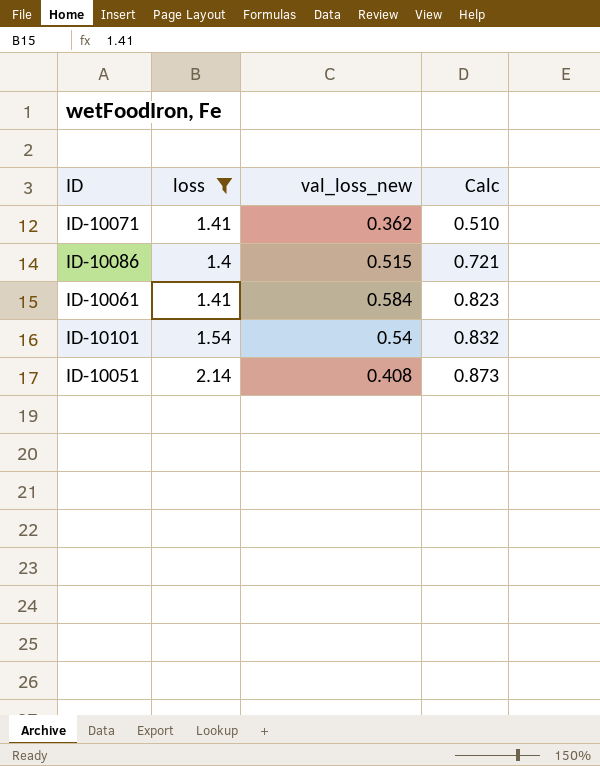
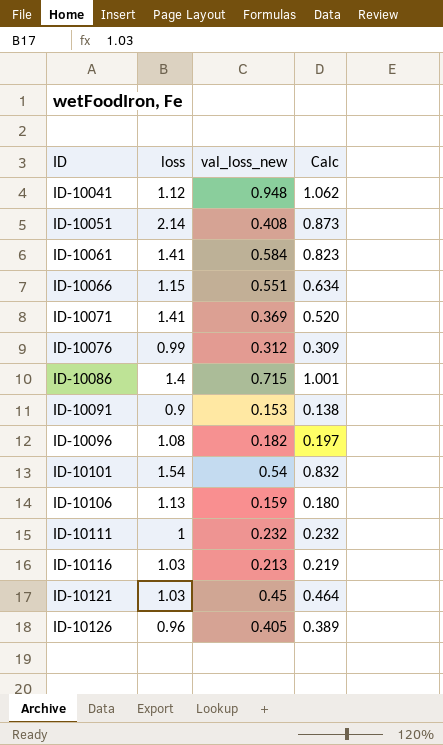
filter: loss >= 1.4 -> none
row order: Calc ascending -> ID ascending
ID-10071 | val_loss_new: 0.362 -> 0.369
ID-10071 | Calc: 0.510 -> 0.520
ID-10086 | val_loss_new: 0.515 -> 0.715
ID-10086 | Calc: 0.721 -> 1.001

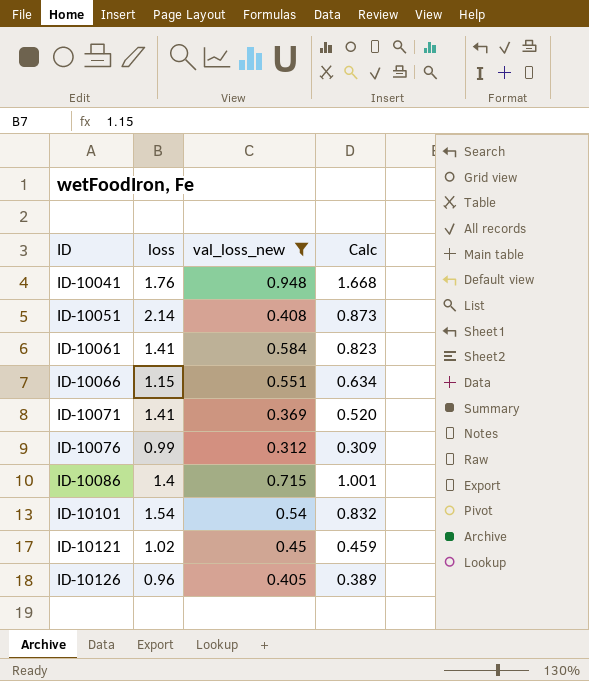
filter: none -> val_loss_new >= 0.312
ID-10041 | loss: 1.12 -> 1.76
ID-10041 | Calc: 1.062 -> 1.668
ID-10121 | loss: 1.03 -> 1.02
ID-10121 | Calc: 0.464 -> 0.459

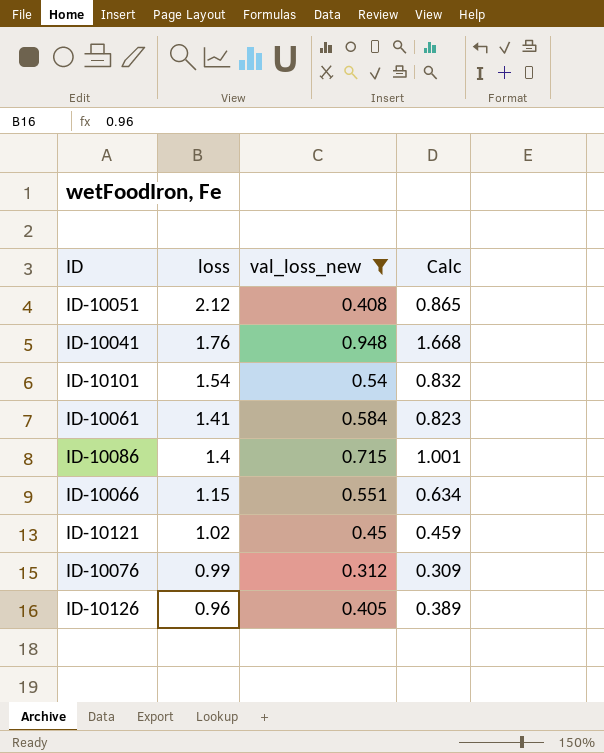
row order: ID ascending -> loss descending
row ID-10071: 1.41 | 0.369 | 0.520 -> none
ID-10051 | loss: 2.14 -> 2.12
ID-10051 | Calc: 0.873 -> 0.865

